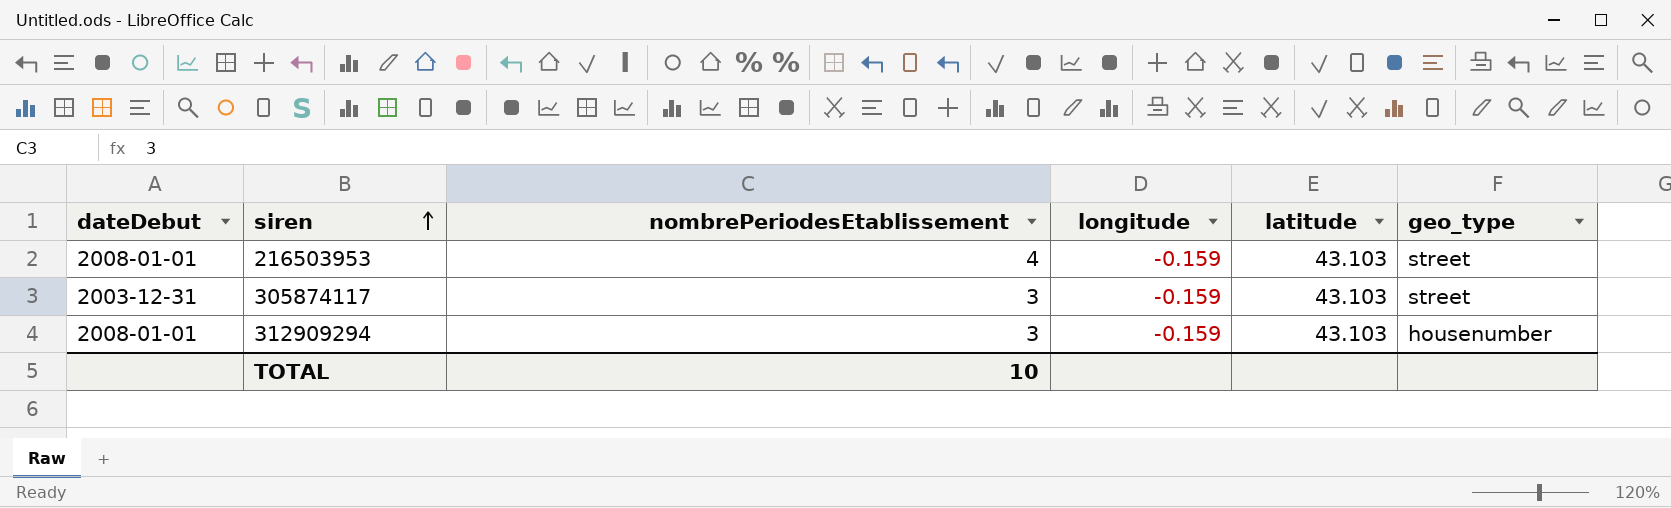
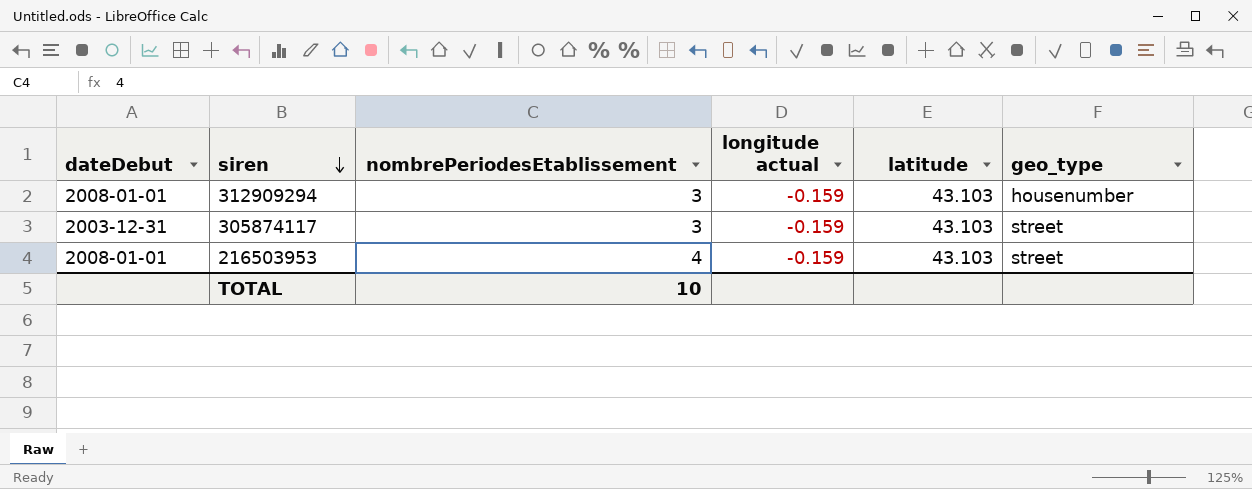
row order: siren ascending -> siren descending
column name: longitude -> longitude actual

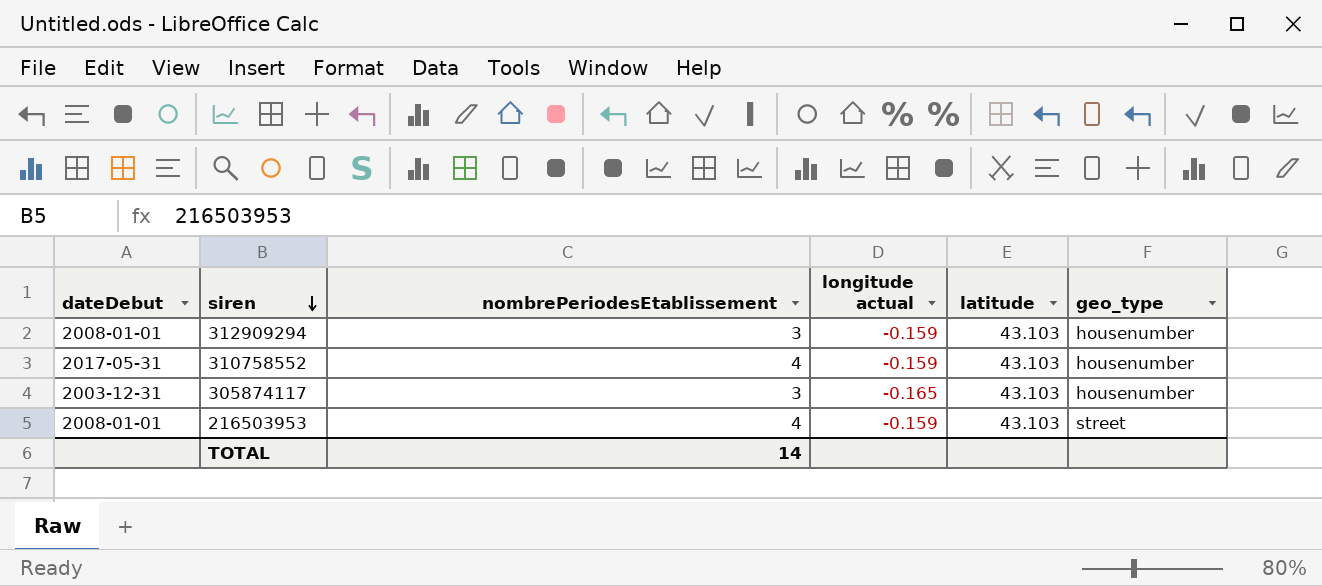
row 310758552: none -> 2017-05-31 | 4 | -0.159 | 43.103 | housenumber
305874117 | longitude actual: -0.159 -> -0.165
305874117 | geo_type: street -> housenumber
TOTAL | nombrePeriodesEtablissement: 10 -> 14

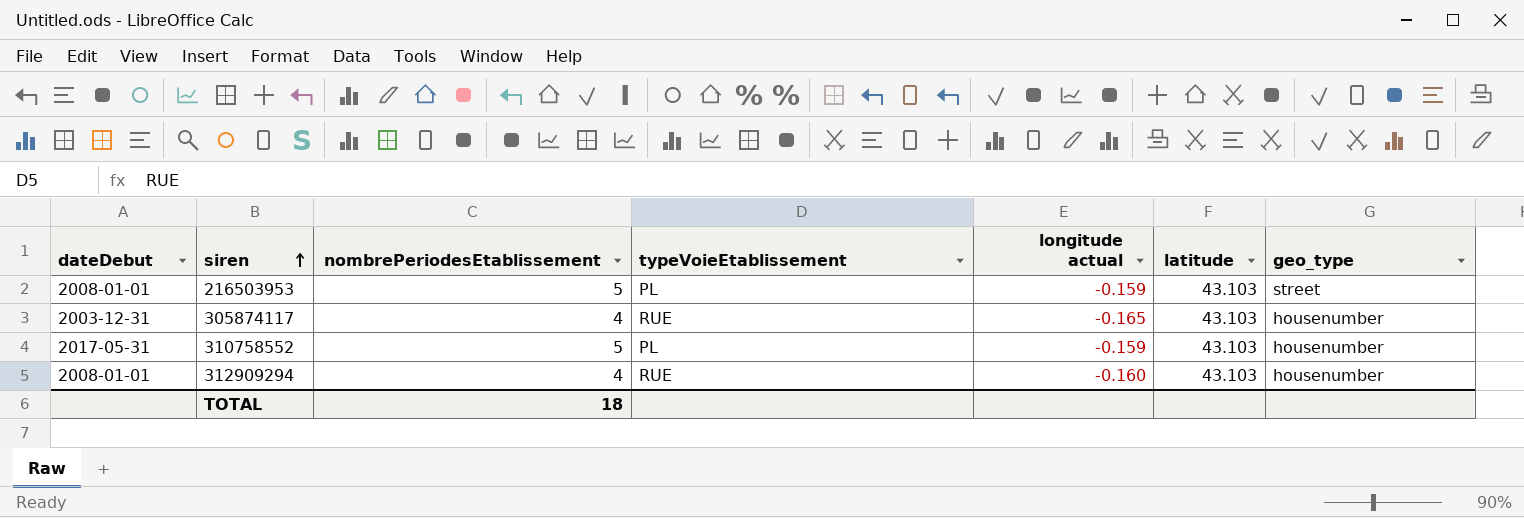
row order: siren descending -> siren ascending
column typeVoieEtablissement | position: none -> 4
216503953 | nombrePeriodesEtablissement: 4 -> 5
305874117 | nombrePeriodesEtablissement: 3 -> 4
310758552 | nombrePeriodesEtablissement: 4 -> 5
312909294 | nombrePeriodesEtablissement: 3 -> 4
312909294 | longitude actual: -0.159 -> -0.160
TOTAL | nombrePeriodesEtablissement: 14 -> 18

